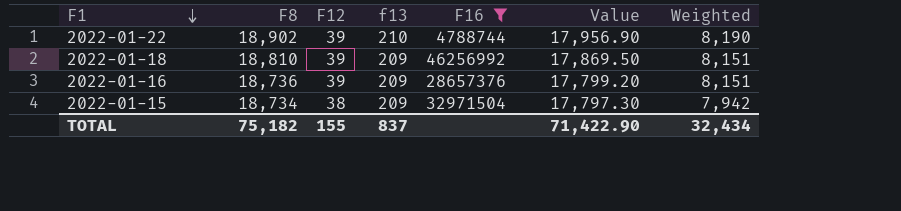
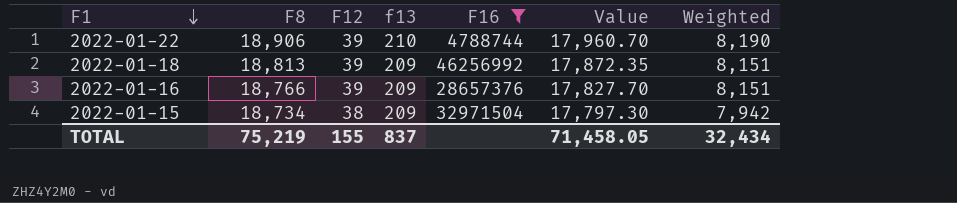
2022-01-22 | F8: 18,902 -> 18,906
2022-01-22 | Value: 17,956.90 -> 17,960.70
2022-01-18 | F8: 18,810 -> 18,813
2022-01-18 | Value: 17,869.50 -> 17,872.35
2022-01-16 | F8: 18,736 -> 18,766
2022-01-16 | Value: 17,799.20 -> 17,827.70
TOTAL | F8: 75,182 -> 75,219
TOTAL | Value: 71,422.90 -> 71,458.05

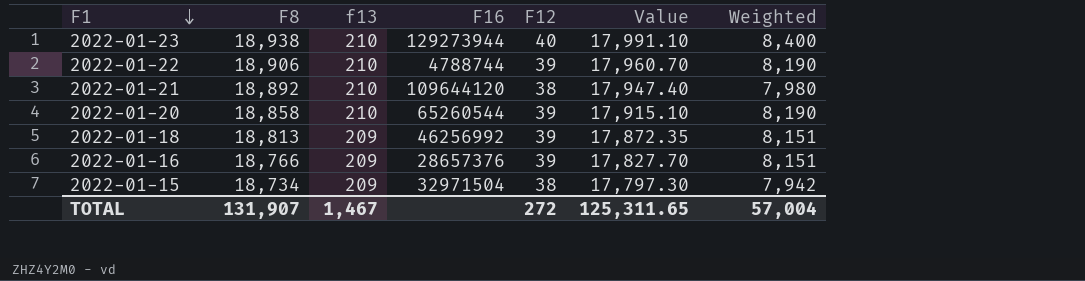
filter: F16 <= 46256992 -> none
column F12 | position: 3 -> 5
TOTAL | F8: 75,219 -> 131,907
TOTAL | f13: 837 -> 1,467
TOTAL | F12: 155 -> 272
TOTAL | Value: 71,458.05 -> 125,311.65
TOTAL | Weighted: 32,434 -> 57,004

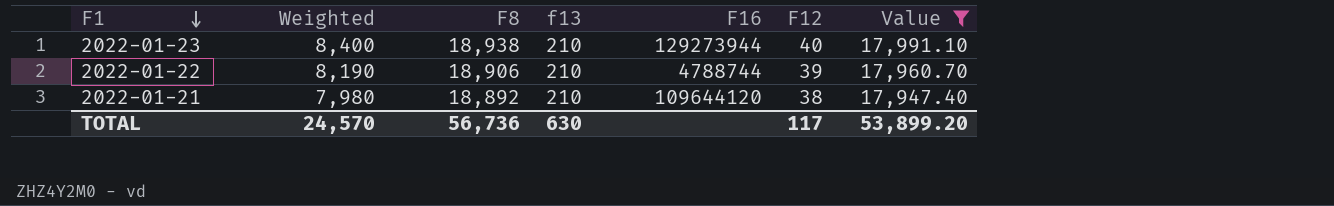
filter: none -> Value >= 17,947.40
column Weighted | position: 7 -> 2
TOTAL | Weighted: 57,004 -> 24,570
TOTAL | F8: 131,907 -> 56,736
TOTAL | f13: 1,467 -> 630
TOTAL | F12: 272 -> 117
TOTAL | Value: 125,311.65 -> 53,899.20

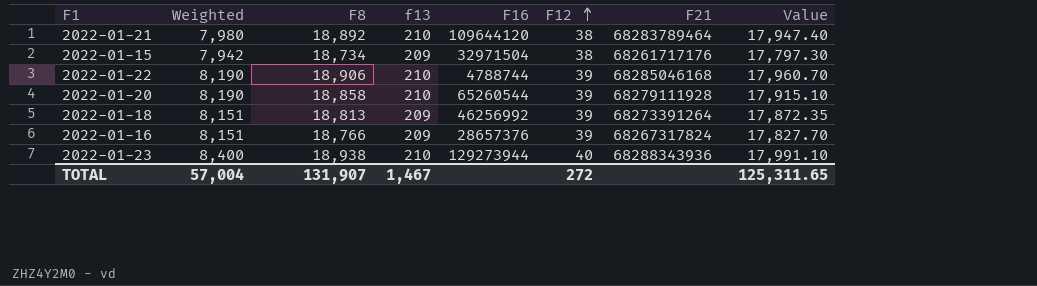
filter: Value >= 17,947.40 -> none
row order: F1 descending -> F12 ascending
column F21 | position: none -> 7
TOTAL | Weighted: 24,570 -> 57,004
TOTAL | F8: 56,736 -> 131,907
TOTAL | f13: 630 -> 1,467
TOTAL | F12: 117 -> 272
TOTAL | Value: 53,899.20 -> 125,311.65

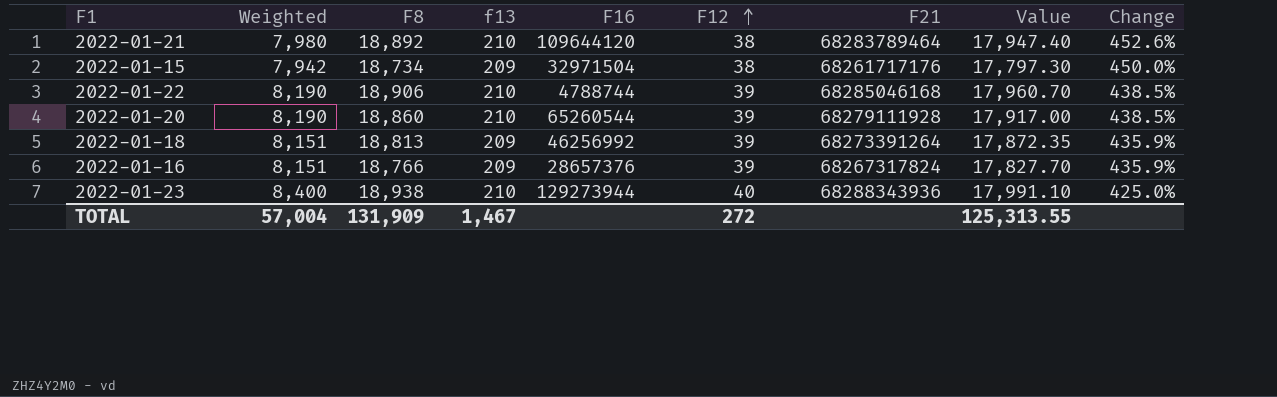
column Change | formula: none -> ([f13] - [F12]) / [F12]
2022-01-20 | F8: 18,858 -> 18,860
2022-01-20 | Value: 17,915.10 -> 17,917.00
TOTAL | F8: 131,907 -> 131,909
TOTAL | Value: 125,311.65 -> 125,313.55

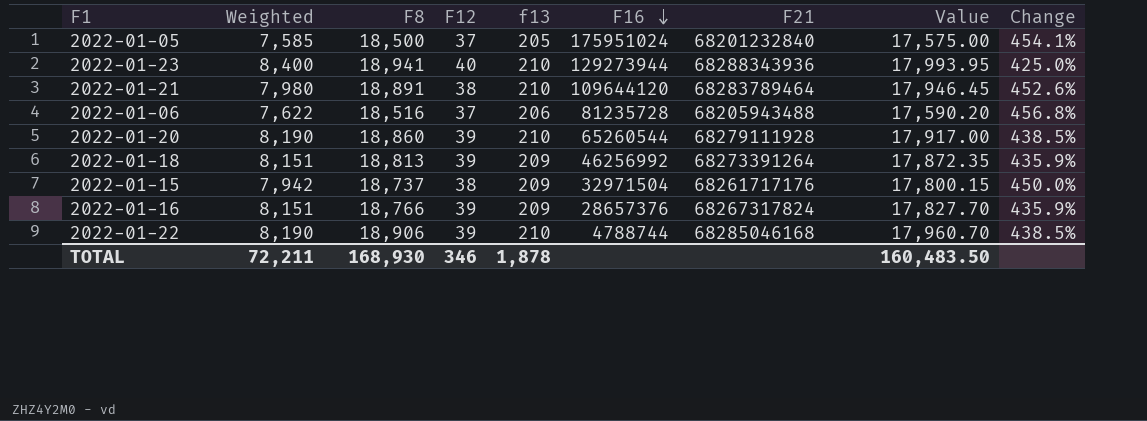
row order: F12 ascending -> F16 descending
column F12 | position: 6 -> 4
row 2022-01-05: none -> 7,585 | 18,500 | 37 | 205 | 175951024 | 68201232840 | 17,575.00 | 454.1%
2022-01-23 | F8: 18,938 -> 18,941
2022-01-23 | Value: 17,991.10 -> 17,993.95
2022-01-21 | F8: 18,892 -> 18,891
2022-01-21 | Value: 17,947.40 -> 17,946.45
row 2022-01-06: none -> 7,622 | 18,516 | 37 | 206 | 81235728 | 68205943488 | 17,590.20 | 456.8%
2022-01-15 | F8: 18,734 -> 18,737
2022-01-15 | Value: 17,797.30 -> 17,800.15
TOTAL | Weighted: 57,004 -> 72,211
TOTAL | F8: 131,909 -> 168,930
TOTAL | F12: 272 -> 346
TOTAL | f13: 1,467 -> 1,878
TOTAL | Value: 125,313.55 -> 160,483.50

